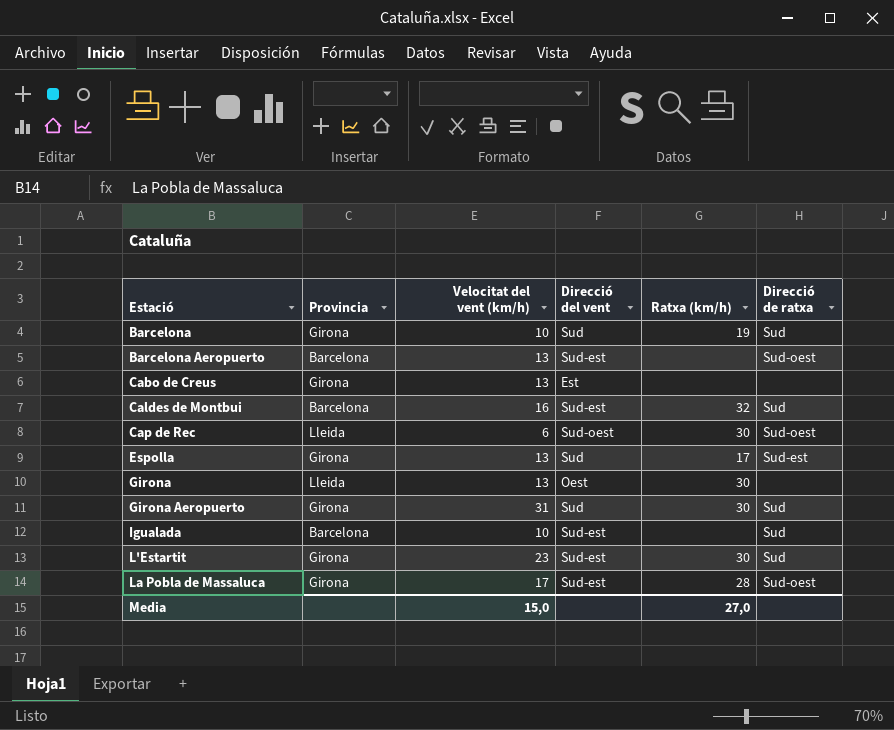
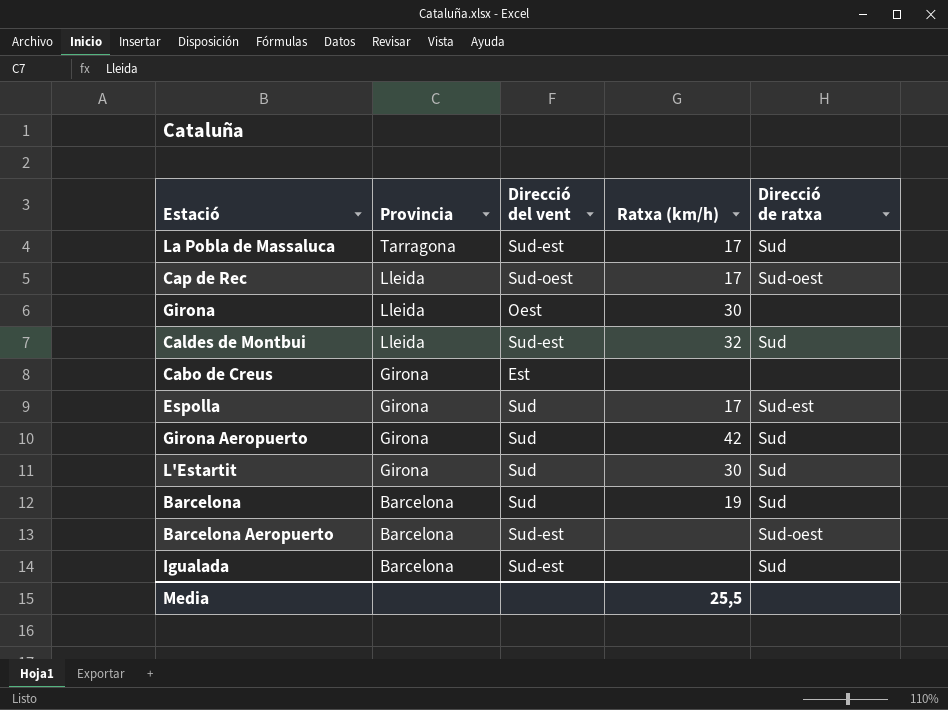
row order: Estació ascending -> Provincia descending
column Velocitat del vent (km/h) | position: 3 -> none
La Pobla de Massaluca | Provincia: Girona -> Tarragona
La Pobla de Massaluca | Ratxa (km/h): 28 -> 17
La Pobla de Massaluca | Direcció de ratxa: Sud-oest -> Sud
Cap de Rec | Ratxa (km/h): 30 -> 17
Caldes de Montbui | Provincia: Barcelona -> Lleida
Girona Aeropuerto | Ratxa (km/h): 30 -> 42
L'Estartit | Direcció del vent: Sud-est -> Sud
Barcelona | Provincia: Girona -> Barcelona
Media | Ratxa (km/h): 27,0 -> 25,5

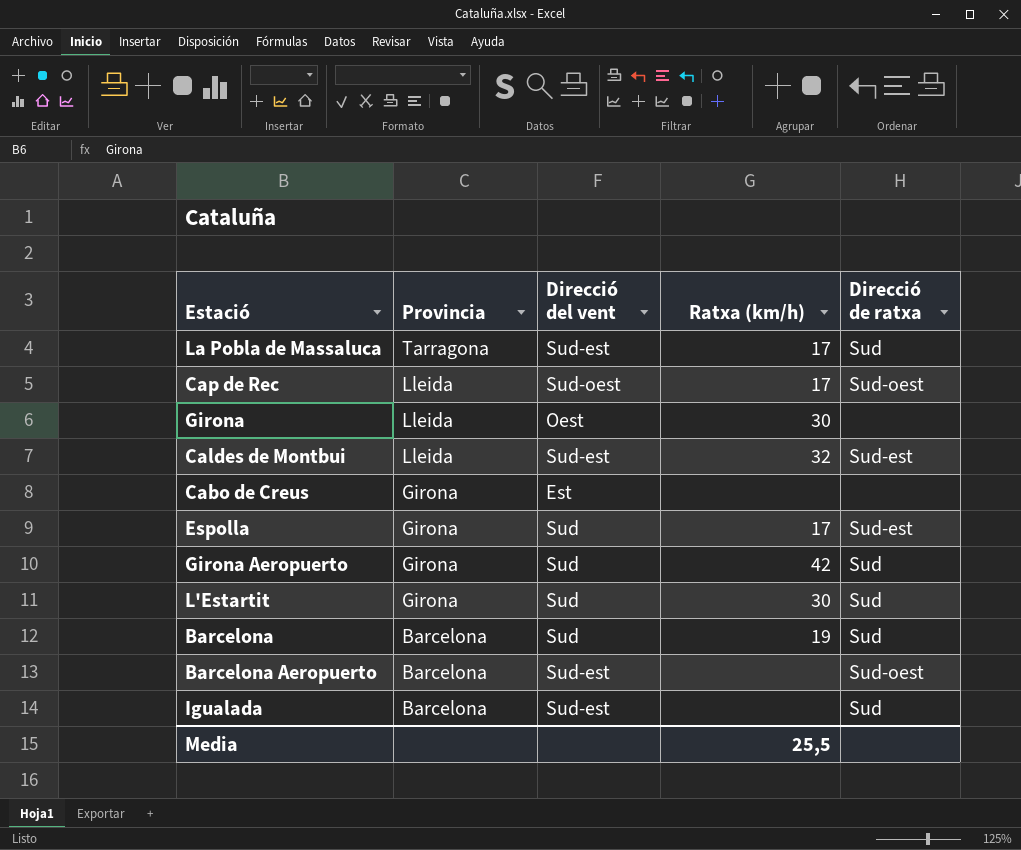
Caldes de Montbui | Direcció de ratxa: Sud -> Sud-est

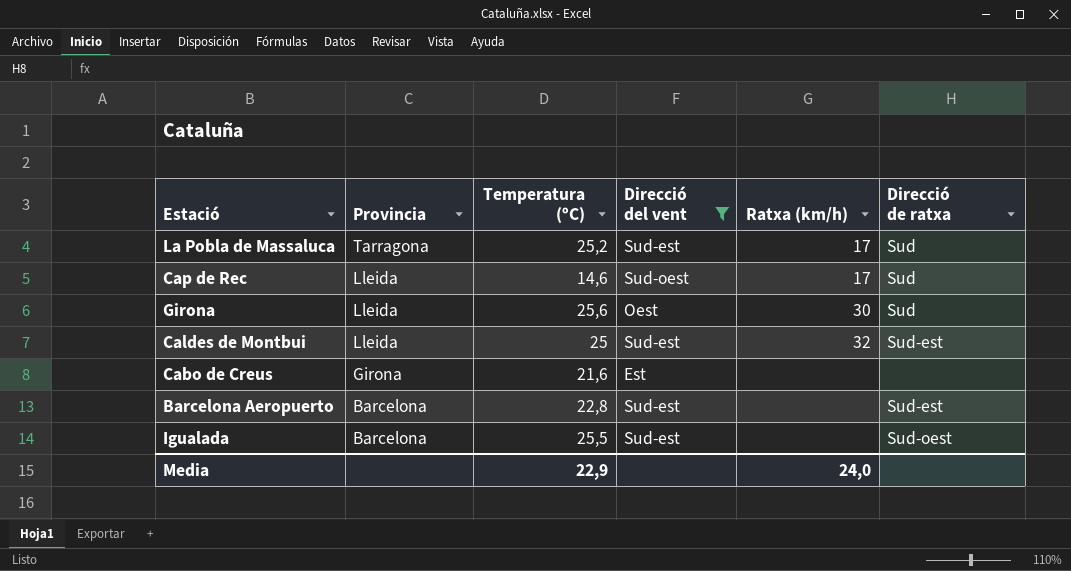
filter: none -> Direcció del vent != Sud
column Temperatura (ºC) | position: none -> 3
Cap de Rec | Direcció de ratxa: Sud-oest -> Sud
Girona | Direcció de ratxa: none -> Sud
Barcelona Aeropuerto | Direcció de ratxa: Sud-oest -> Sud-est
Igualada | Direcció de ratxa: Sud -> Sud-oest
Media | Ratxa (km/h): 25,5 -> 24,0

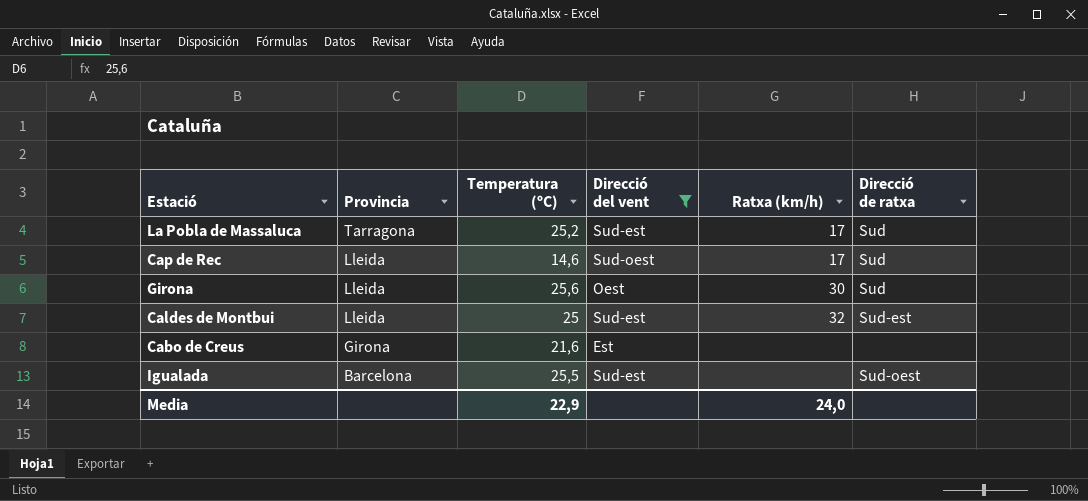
row Barcelona Aeropuerto: Barcelona | 22,8 | Sud-est | none | Sud-est -> none

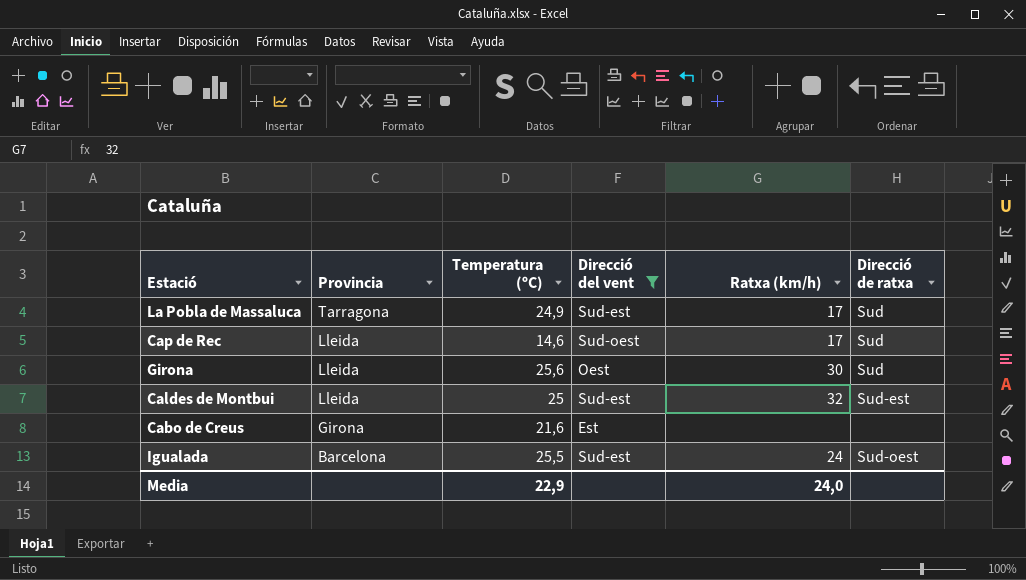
La Pobla de Massaluca | Temperatura (ºC): 25,2 -> 24,9
Igualada | Ratxa (km/h): none -> 24

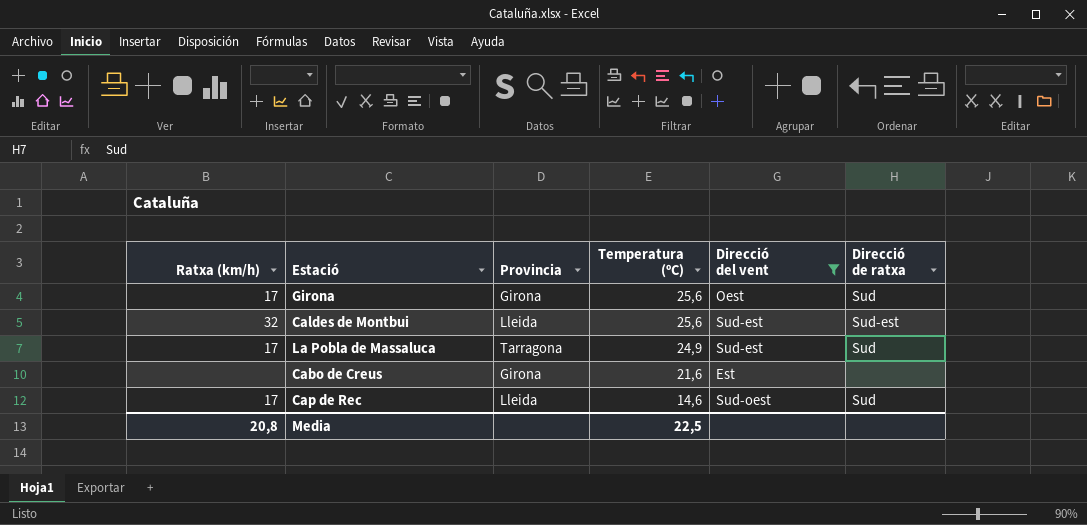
row order: Provincia descending -> Temperatura (ºC) descending
column Ratxa (km/h) | position: 5 -> 1
row Igualada: Barcelona | 25,5 | Sud-est | 24 | Sud-oest -> none
Girona | Ratxa (km/h): 30 -> 17
Girona | Provincia: Lleida -> Girona
Caldes de Montbui | Temperatura (ºC): 25 -> 25,6
Media | Ratxa (km/h): 24,0 -> 20,8
Media | Temperatura (ºC): 22,9 -> 22,5

